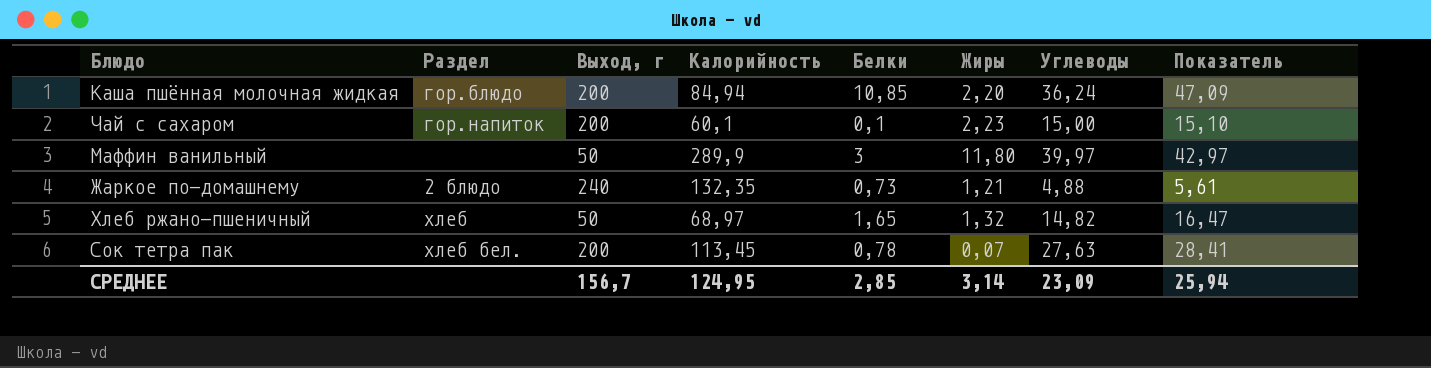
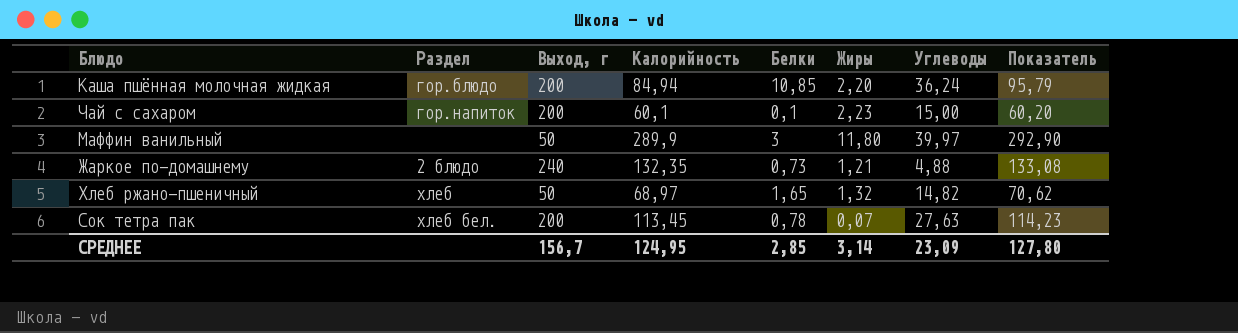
column Показатель | formula: [Белки] + [Углеводы] -> [Калорийность] + [Белки]
СРЕДНЕЕ | Показатель: 25,94 -> 127,80

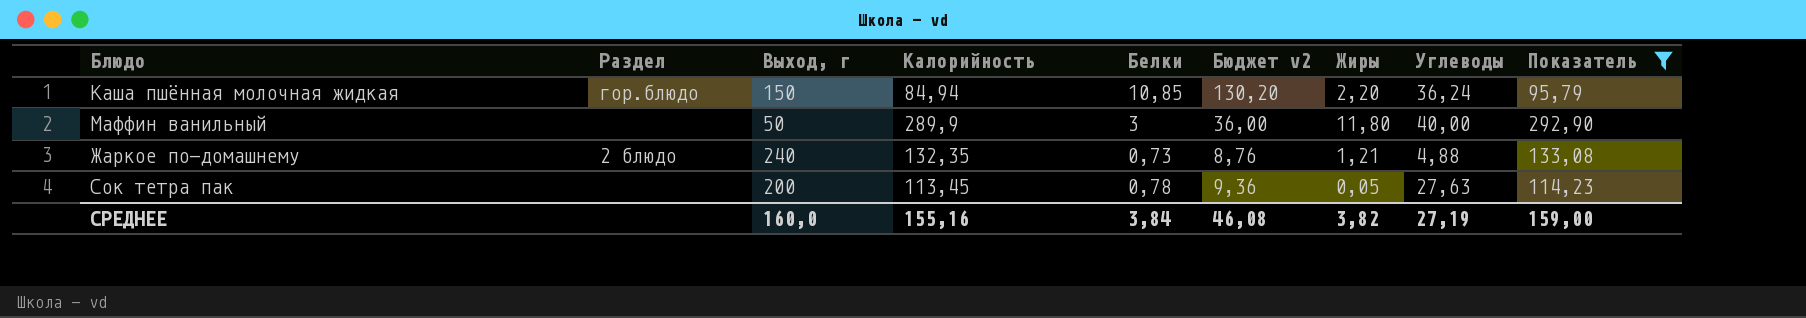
filter: none -> Показатель >= 95,79
column Бюджет v2 | formula: none -> [Белки] * 12
Каша пшённая молочная жидкая | Выход, г: 200 -> 150
Маффин ванильный | Углеводы: 39,97 -> 40,00
Сок тетра пак | Раздел: хлеб бел. -> none
Сок тетра пак | Жиры: 0,07 -> 0,05
СРЕДНЕЕ | Выход, г: 156,7 -> 160,0
СРЕДНЕЕ | Калорийность: 124,95 -> 155,16
СРЕДНЕЕ | Белки: 2,85 -> 3,84
СРЕДНЕЕ | Жиры: 3,14 -> 3,82
СРЕДНЕЕ | Углеводы: 23,09 -> 27,19
СРЕДНЕЕ | Показатель: 127,80 -> 159,00

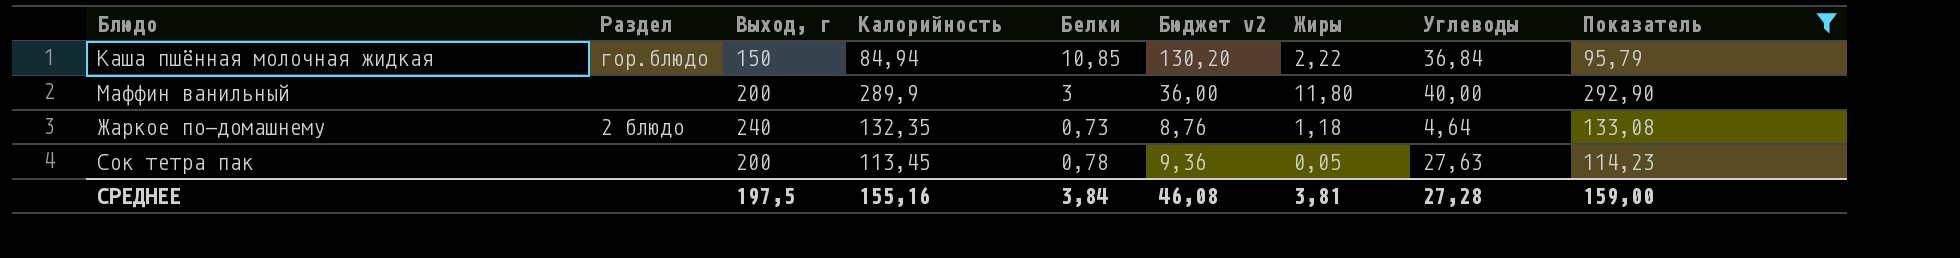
Каша пшённая молочная жидкая | Жиры: 2,20 -> 2,22
Каша пшённая молочная жидкая | Углеводы: 36,24 -> 36,84
Маффин ванильный | Выход, г: 50 -> 200
Жаркое по-домашнему | Жиры: 1,21 -> 1,18
Жаркое по-домашнему | Углеводы: 4,88 -> 4,64
СРЕДНЕЕ | Выход, г: 160,0 -> 197,5
СРЕДНЕЕ | Жиры: 3,82 -> 3,81
СРЕДНЕЕ | Углеводы: 27,19 -> 27,28

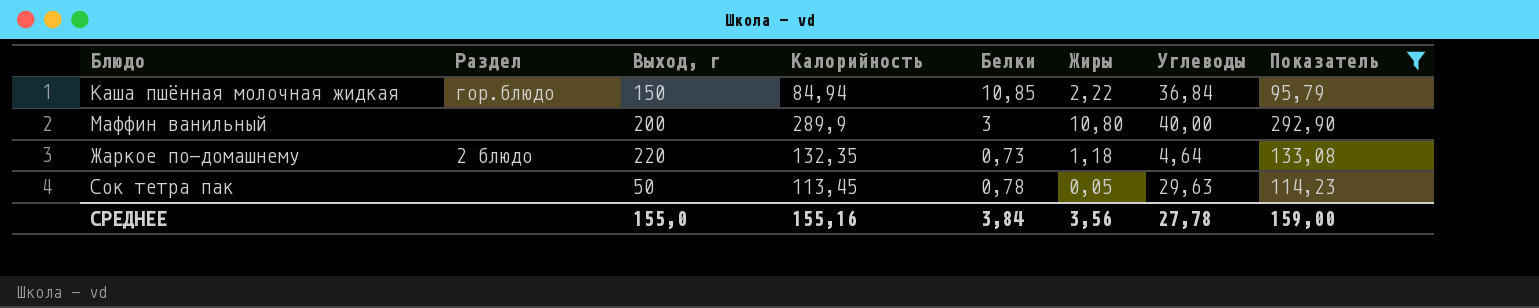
column Бюджет v2 | formula: [Белки] * 12 -> none
Маффин ванильный | Жиры: 11,80 -> 10,80
Жаркое по-домашнему | Выход, г: 240 -> 220
Сок тетра пак | Выход, г: 200 -> 50
Сок тетра пак | Углеводы: 27,63 -> 29,63
СРЕДНЕЕ | Выход, г: 197,5 -> 155,0
СРЕДНЕЕ | Жиры: 3,81 -> 3,56
СРЕДНЕЕ | Углеводы: 27,28 -> 27,78

